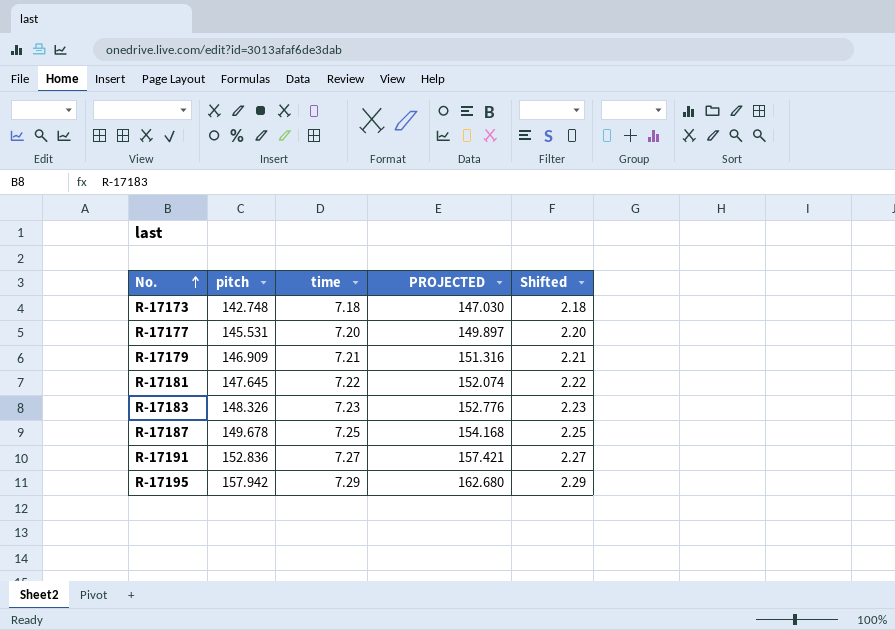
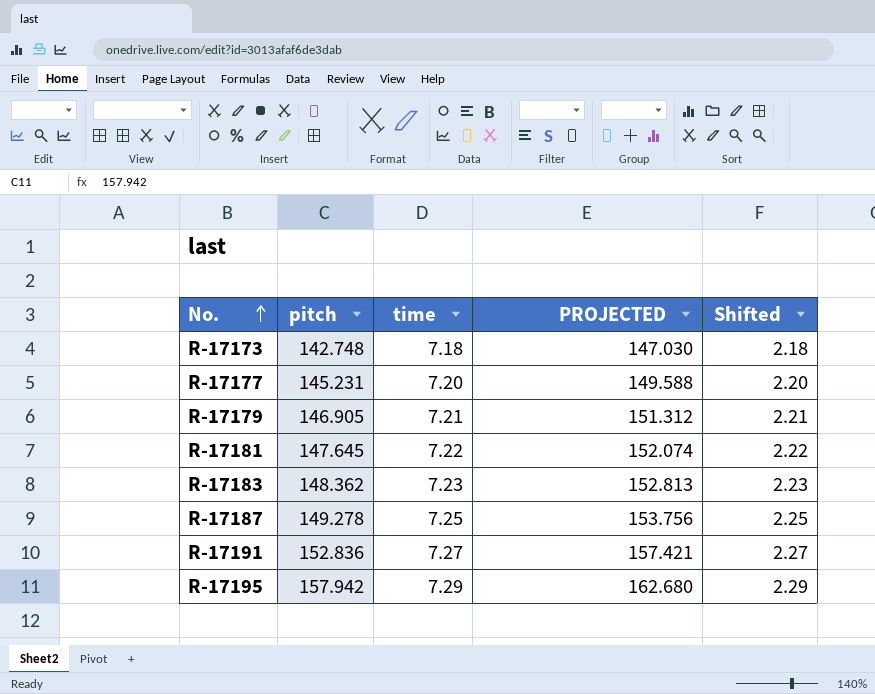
R-17177 | pitch: 145.531 -> 145.231
R-17177 | PROJECTED: 149.897 -> 149.588
R-17179 | pitch: 146.909 -> 146.905
R-17179 | PROJECTED: 151.316 -> 151.312
R-17183 | pitch: 148.326 -> 148.362
R-17183 | PROJECTED: 152.776 -> 152.813
R-17187 | pitch: 149.678 -> 149.278
R-17187 | PROJECTED: 154.168 -> 153.756

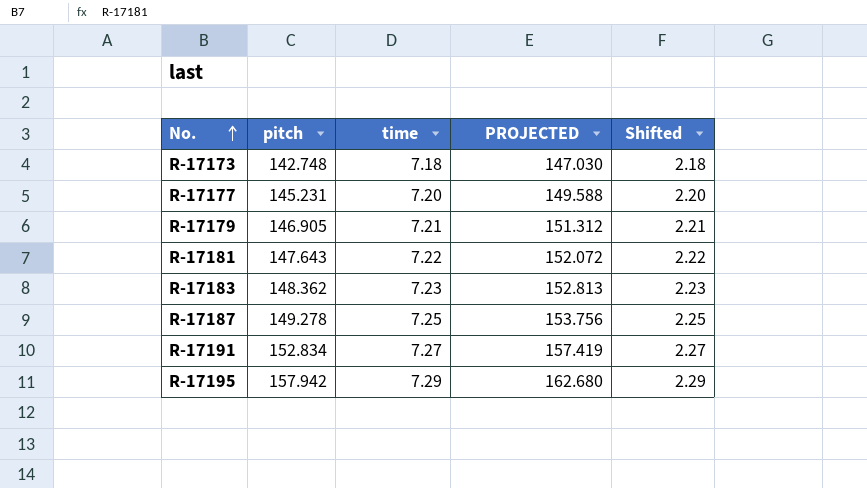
R-17181 | pitch: 147.645 -> 147.643
R-17181 | PROJECTED: 152.074 -> 152.072
R-17191 | pitch: 152.836 -> 152.834
R-17191 | PROJECTED: 157.421 -> 157.419

